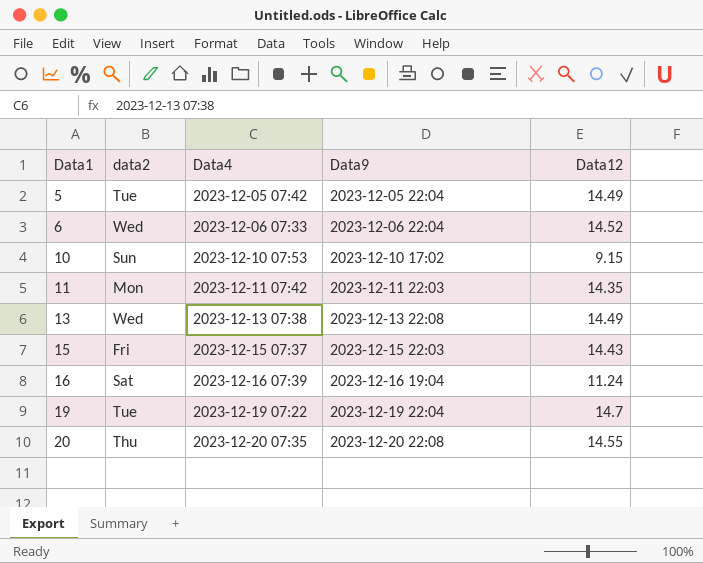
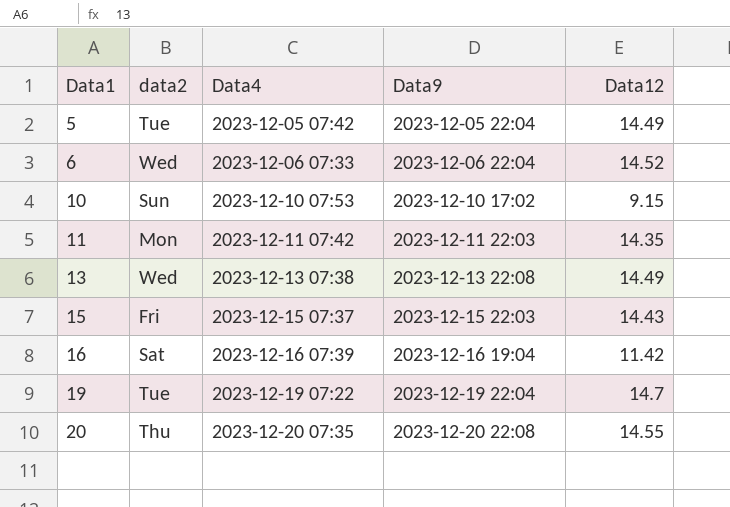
16 | Data12: 11.24 -> 11.42

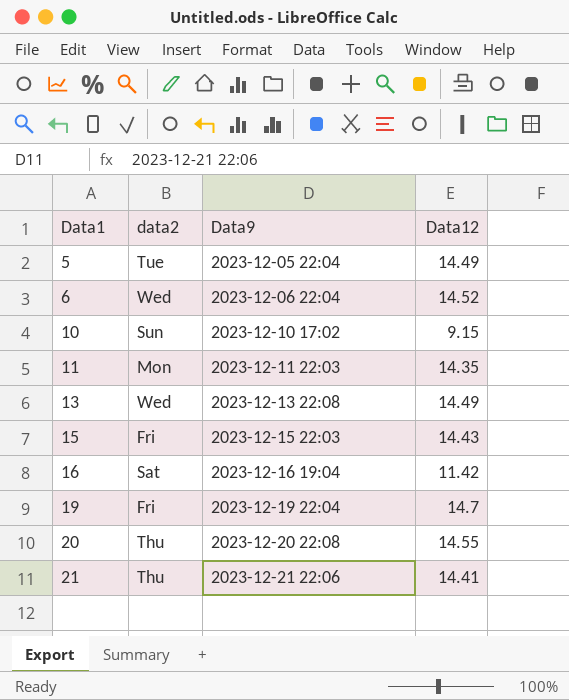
column Data4 | position: 3 -> none
19 | data2: Tue -> Fri
row 21: none -> Thu | 2023-12-21 22:06 | 14.41

